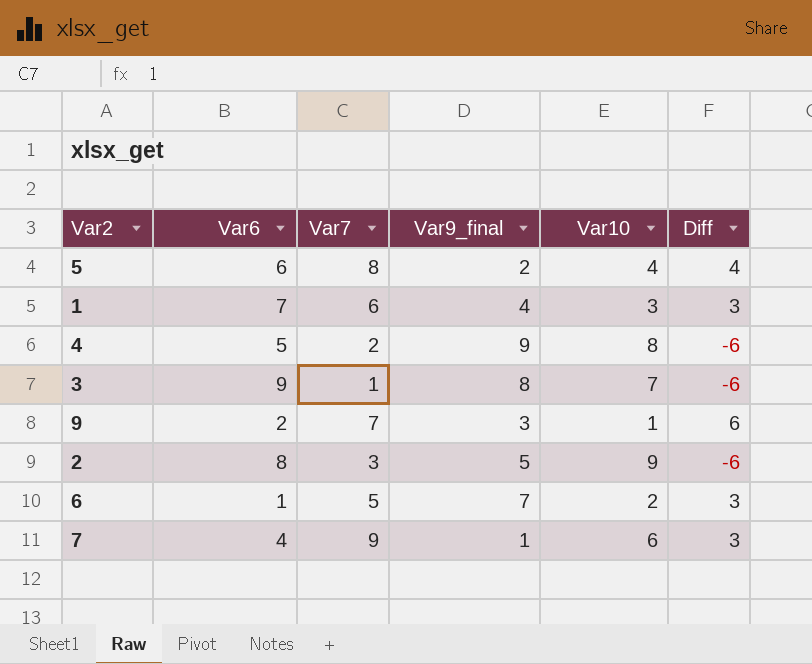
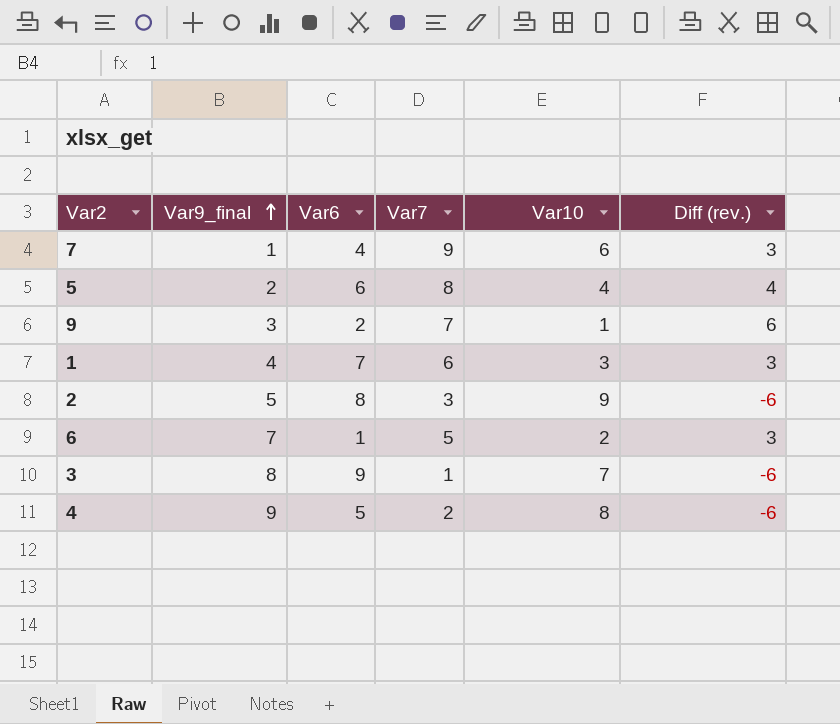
row order: none -> Var9_final ascending
column Var9_final | position: 4 -> 2
column name: Diff -> Diff (rev.)

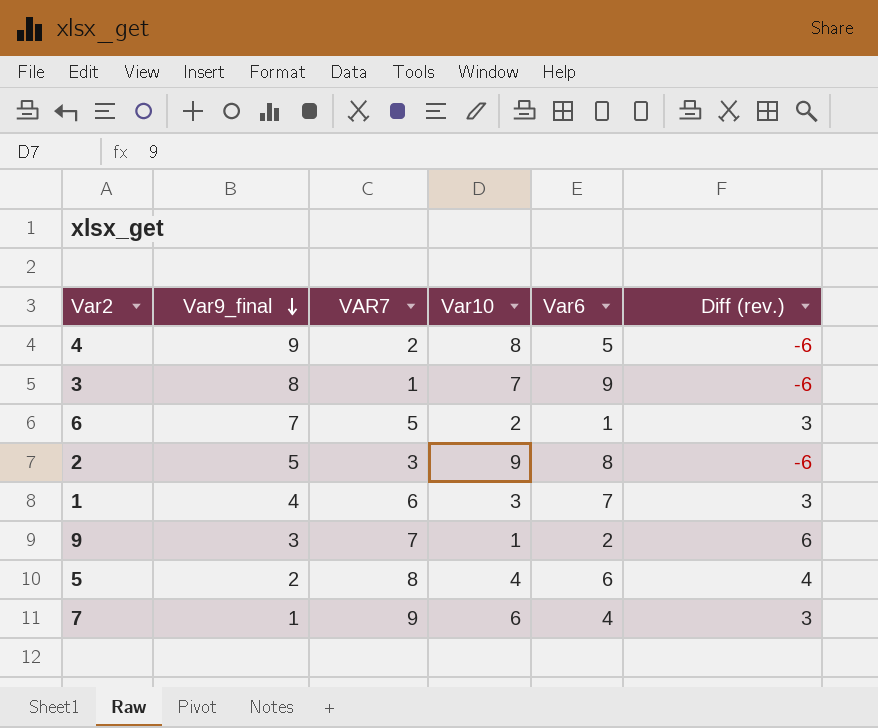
row order: Var9_final ascending -> Var9_final descending
column name: Var7 -> VAR7
column Var6 | position: 3 -> 5

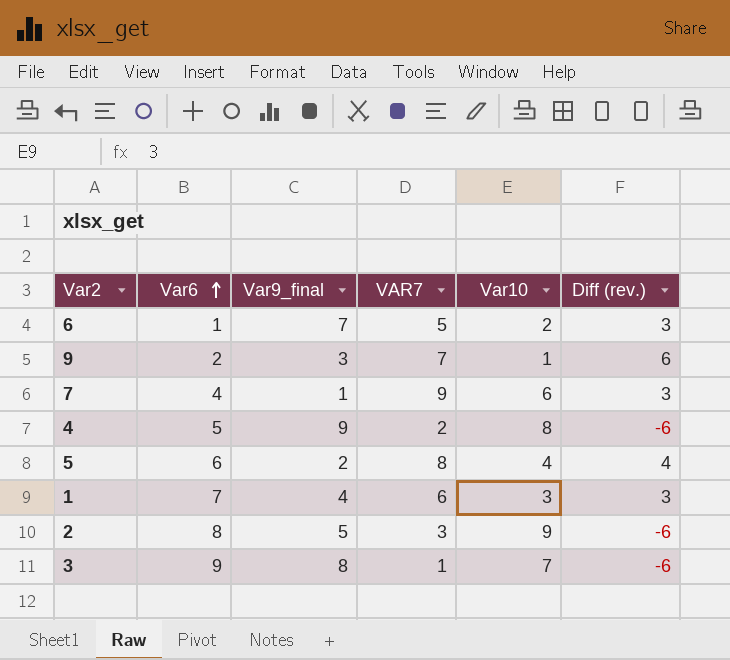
row order: Var9_final descending -> Var6 ascending
column Var6 | position: 5 -> 2

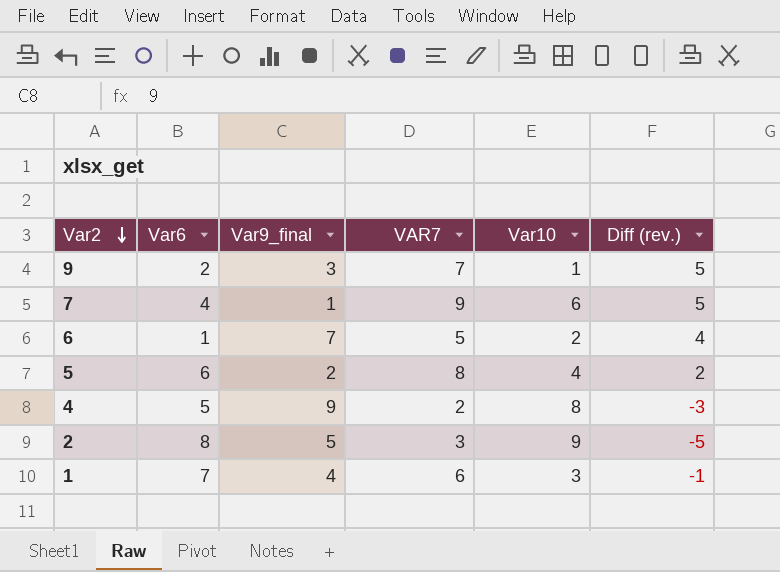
row order: Var6 ascending -> Var2 descending
column Diff (rev.) | formula: [VAR7] - [Var10] -> [VAR7] - [Var6]
row 3: 9 | 8 | 1 | 7 | -6 -> none

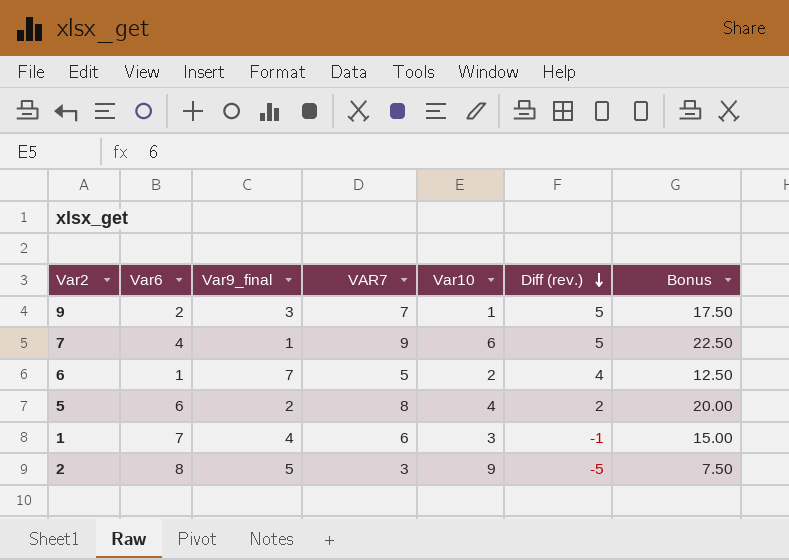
row order: Var2 descending -> Diff (rev.) descending
column Bonus | formula: none -> [VAR7] * 2.5
row 4: 5 | 9 | 2 | 8 | -3 -> none

